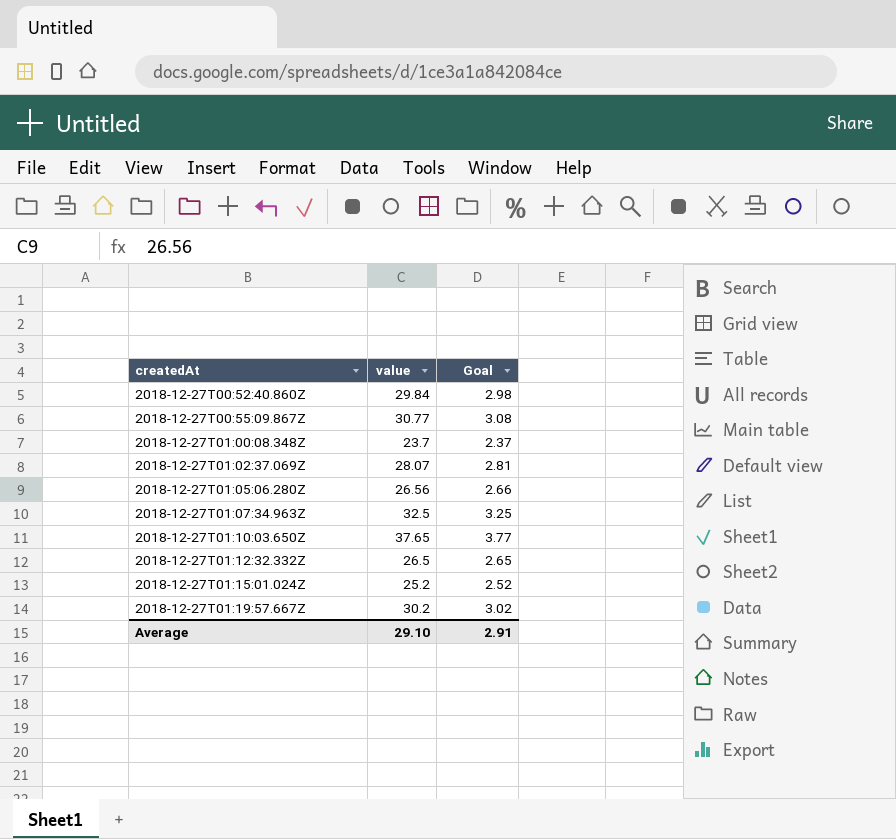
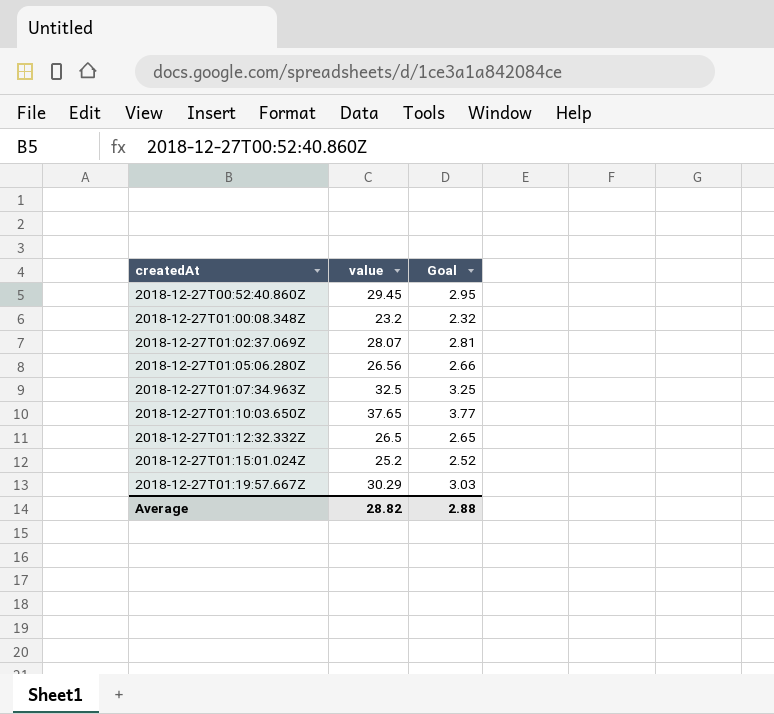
row 2018-12-27T00:55:09.867Z: 30.77 | 3.08 -> none
2018-12-27T00:52:40.860Z | value: 29.84 -> 29.45
2018-12-27T00:52:40.860Z | Goal: 2.98 -> 2.95
2018-12-27T01:00:08.348Z | value: 23.7 -> 23.2
2018-12-27T01:00:08.348Z | Goal: 2.37 -> 2.32
2018-12-27T01:19:57.667Z | value: 30.2 -> 30.29
2018-12-27T01:19:57.667Z | Goal: 3.02 -> 3.03
Average | value: 29.10 -> 28.82
Average | Goal: 2.91 -> 2.88

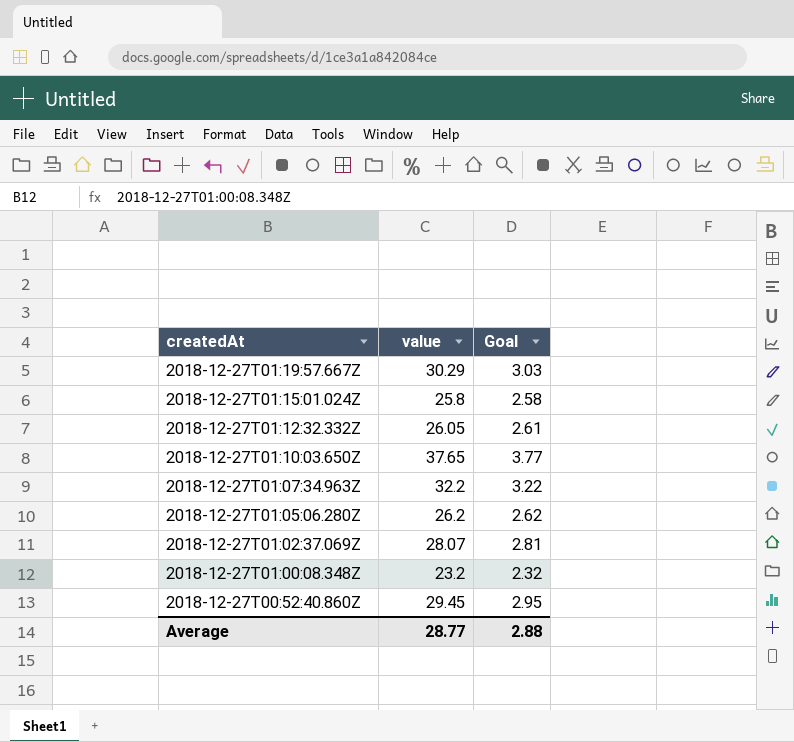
row order: createdAt ascending -> createdAt descending
2018-12-27T01:15:01.024Z | value: 25.2 -> 25.8
2018-12-27T01:15:01.024Z | Goal: 2.52 -> 2.58
2018-12-27T01:12:32.332Z | value: 26.5 -> 26.05
2018-12-27T01:12:32.332Z | Goal: 2.65 -> 2.61
2018-12-27T01:07:34.963Z | value: 32.5 -> 32.2
2018-12-27T01:07:34.963Z | Goal: 3.25 -> 3.22
2018-12-27T01:05:06.280Z | value: 26.56 -> 26.2
2018-12-27T01:05:06.280Z | Goal: 2.66 -> 2.62
Average | value: 28.82 -> 28.77

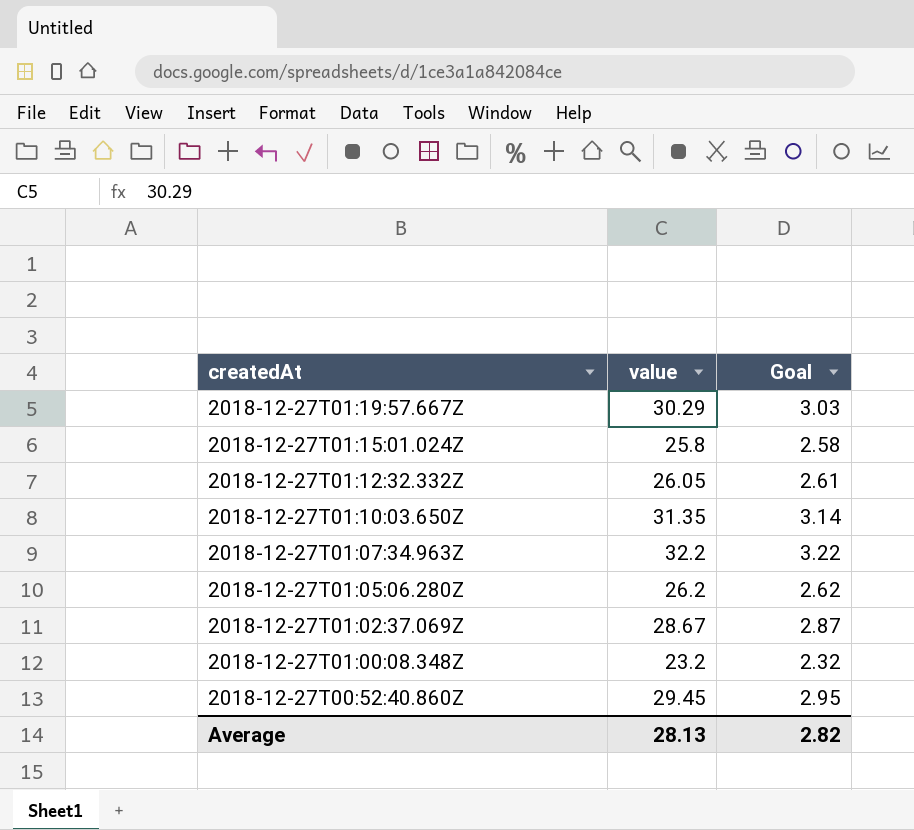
2018-12-27T01:10:03.650Z | value: 37.65 -> 31.35
2018-12-27T01:10:03.650Z | Goal: 3.77 -> 3.14
2018-12-27T01:02:37.069Z | value: 28.07 -> 28.67
2018-12-27T01:02:37.069Z | Goal: 2.81 -> 2.87
Average | value: 28.77 -> 28.13
Average | Goal: 2.88 -> 2.82

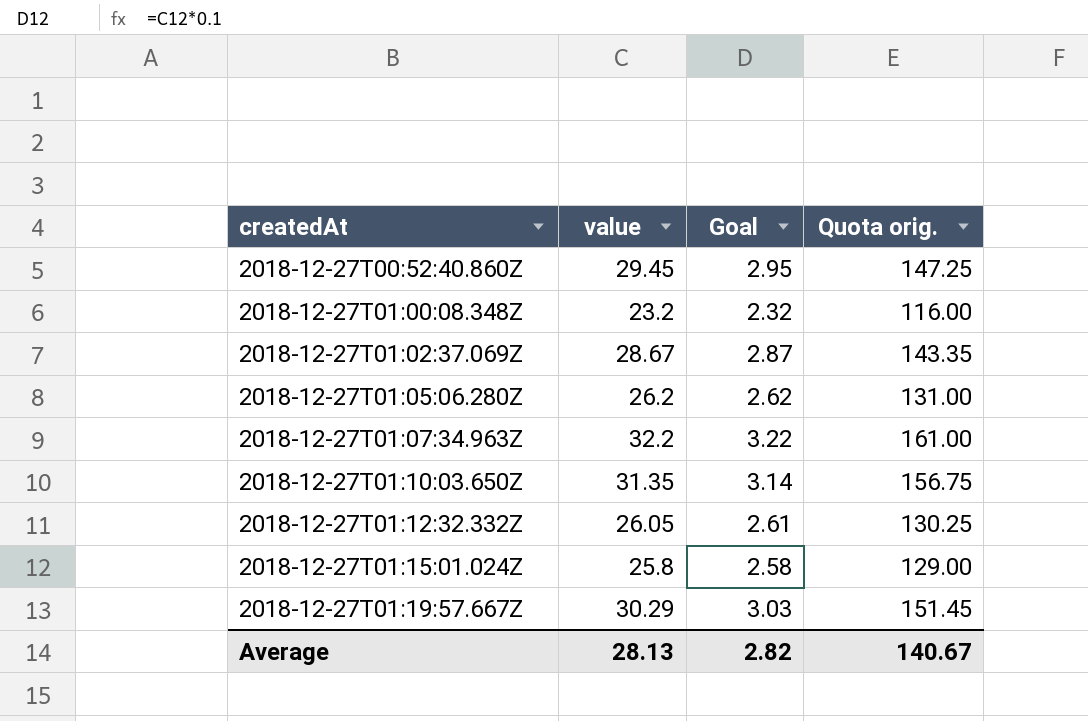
row order: createdAt descending -> createdAt ascending
column Quota orig. | formula: none -> [value] * 5

